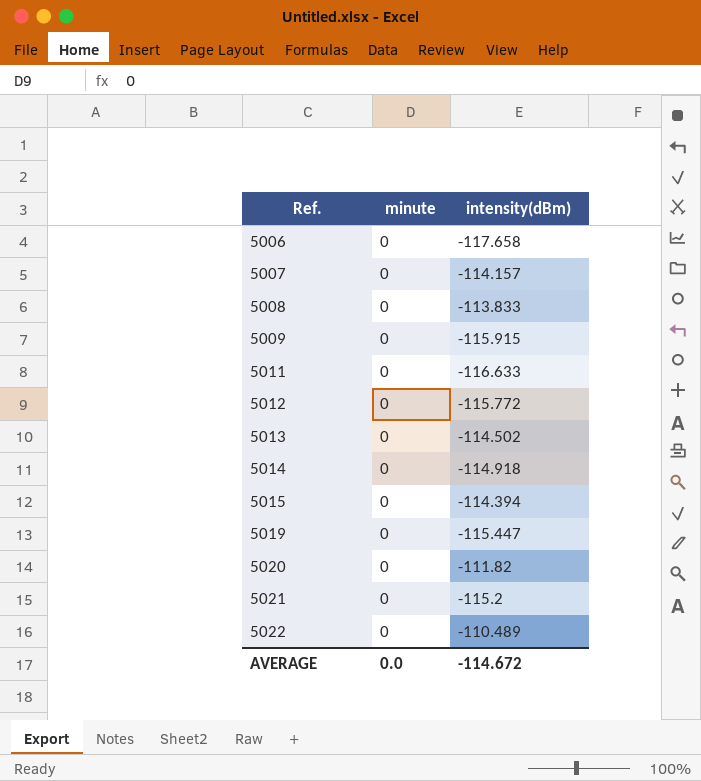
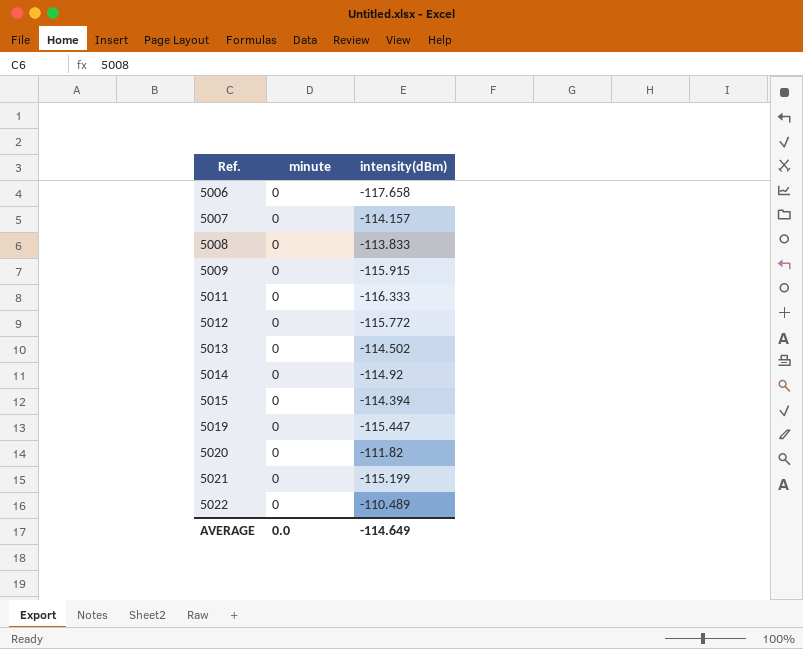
5011 | intensity(dBm): -116.633 -> -116.333
5014 | intensity(dBm): -114.918 -> -114.92
5021 | intensity(dBm): -115.2 -> -115.199
AVERAGE | intensity(dBm): -114.672 -> -114.649

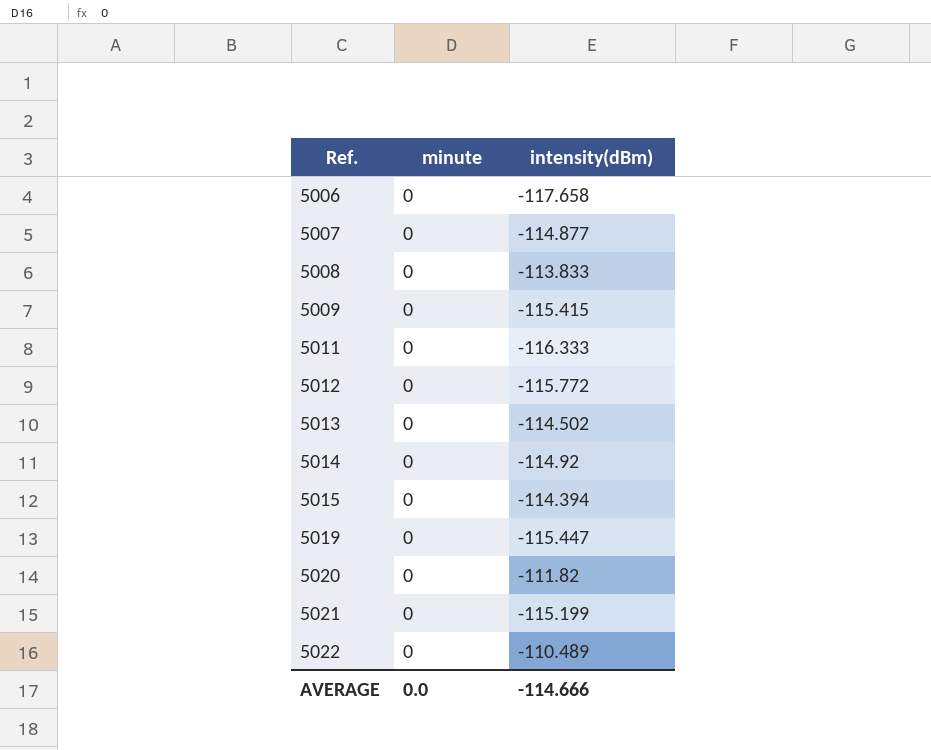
5007 | intensity(dBm): -114.157 -> -114.877
5009 | intensity(dBm): -115.915 -> -115.415
AVERAGE | intensity(dBm): -114.649 -> -114.666

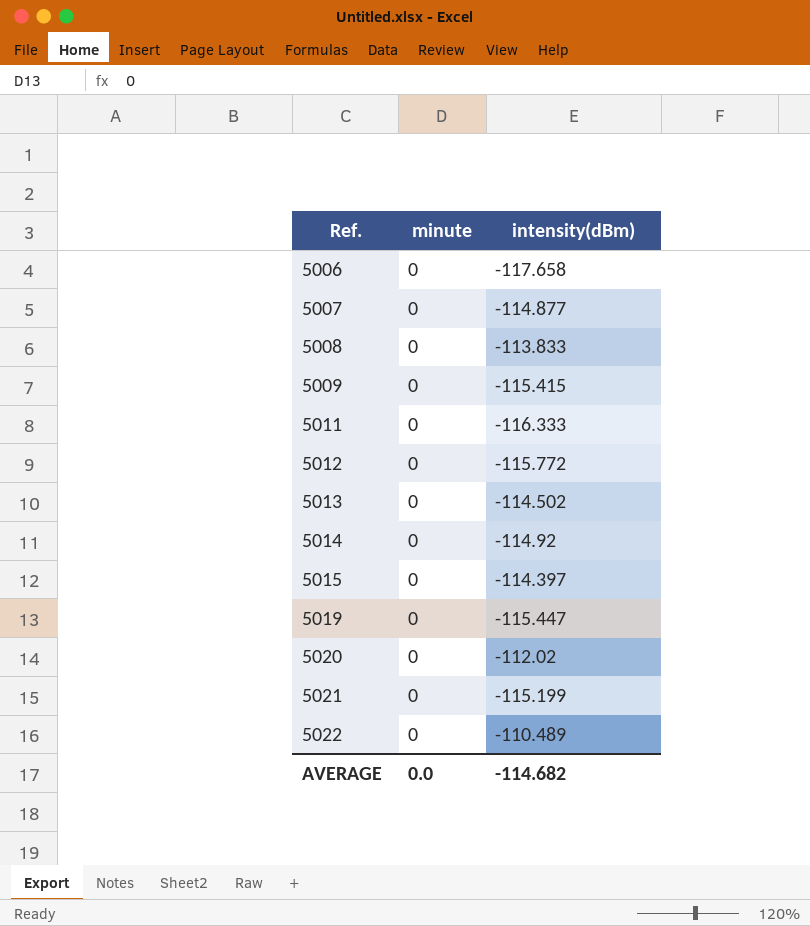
5015 | intensity(dBm): -114.394 -> -114.397
5020 | intensity(dBm): -111.82 -> -112.02
AVERAGE | intensity(dBm): -114.666 -> -114.682

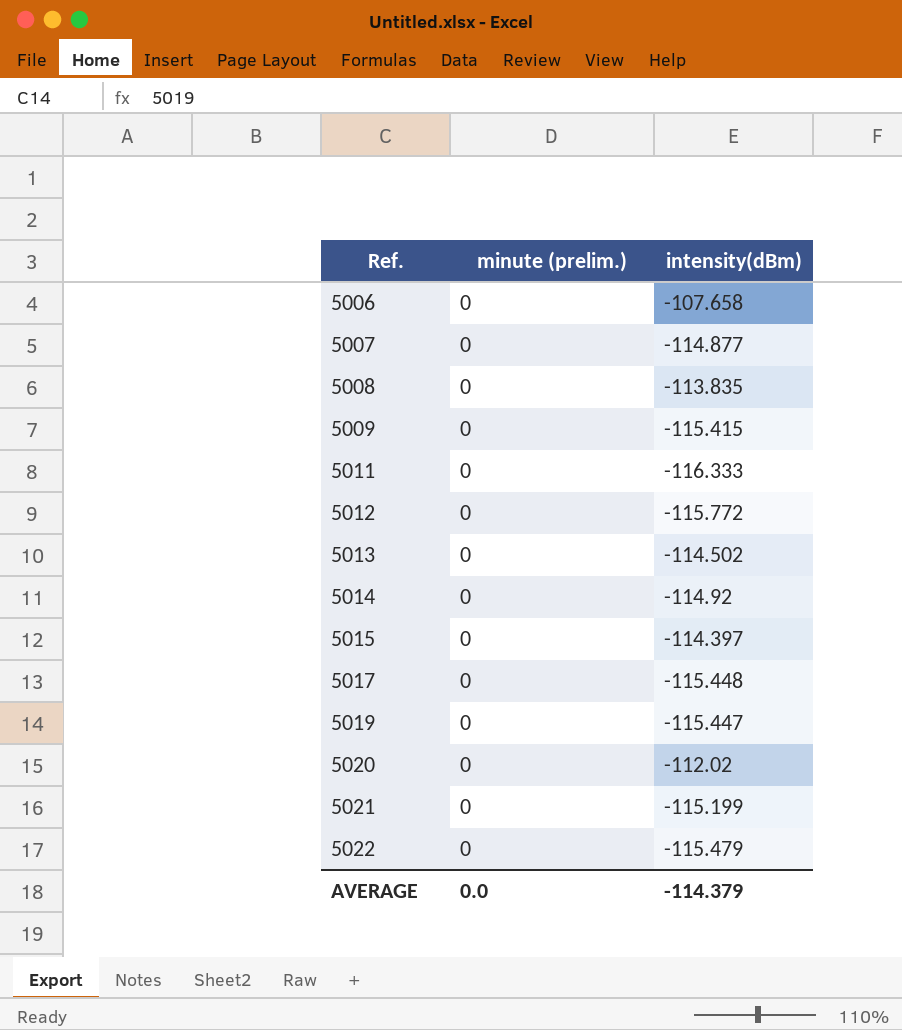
column name: minute -> minute (prelim.)
5006 | intensity(dBm): -117.658 -> -107.658
5008 | intensity(dBm): -113.833 -> -113.835
row 5017: none -> 0 | -115.448
5022 | intensity(dBm): -110.489 -> -115.479
AVERAGE | intensity(dBm): -114.682 -> -114.379

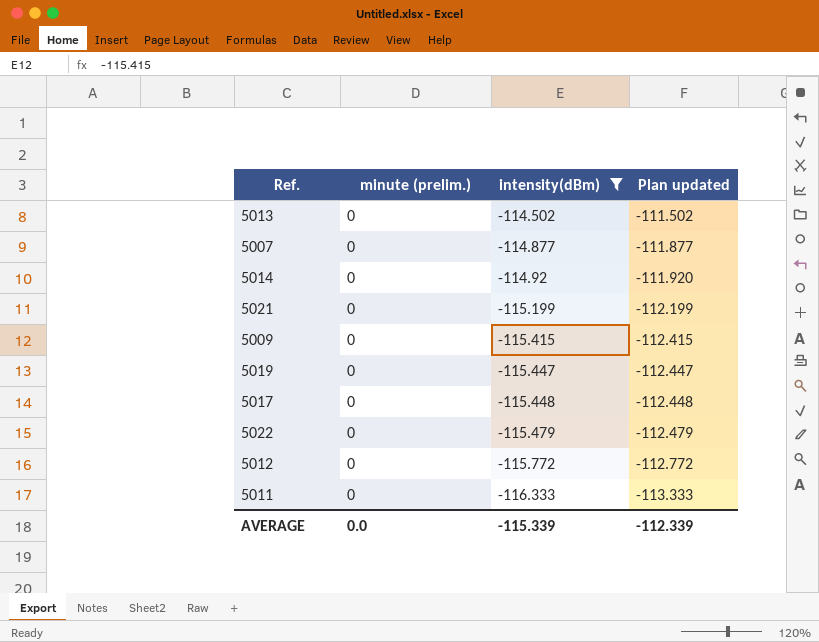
filter: none -> intensity(dBm) <= -114.502
row order: Ref. ascending -> intensity(dBm) descending
column Plan updated | formula: none -> [intensity(dBm)] + 3
AVERAGE | intensity(dBm): -114.379 -> -115.339

